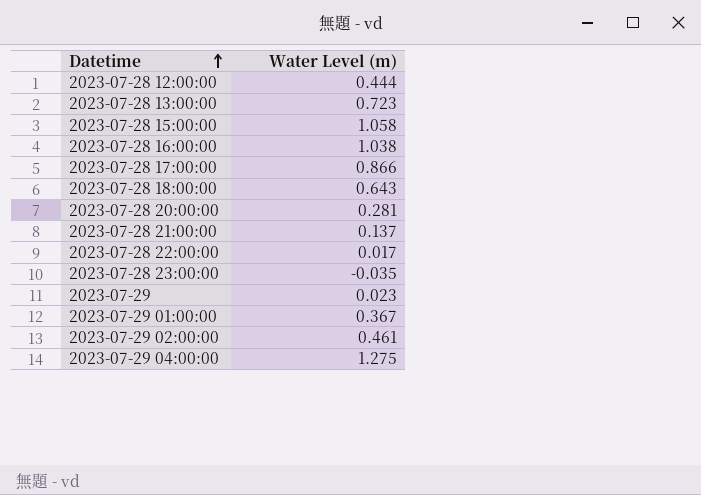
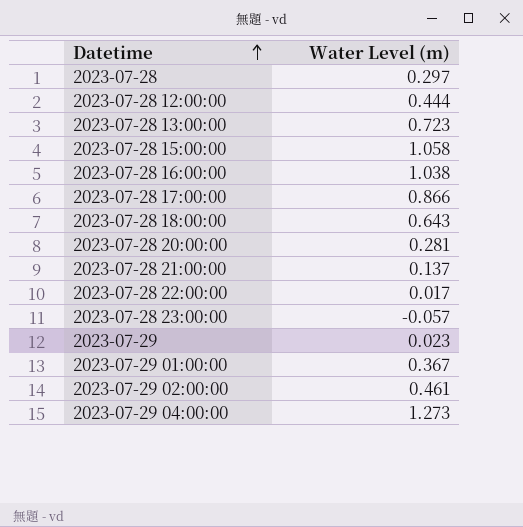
row 2023-07-28: none -> 0.297
2023-07-28 23:00:00 | Water Level (m): -0.035 -> -0.057
2023-07-29 04:00:00 | Water Level (m): 1.275 -> 1.273

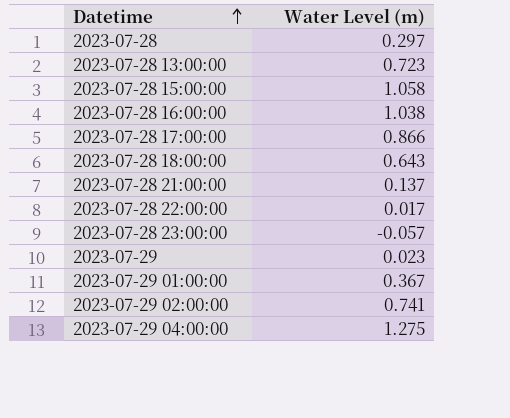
row 2023-07-28 12:00:00: 0.444 -> none
row 2023-07-28 20:00:00: 0.281 -> none
2023-07-29 02:00:00 | Water Level (m): 0.461 -> 0.741
2023-07-29 04:00:00 | Water Level (m): 1.273 -> 1.275

